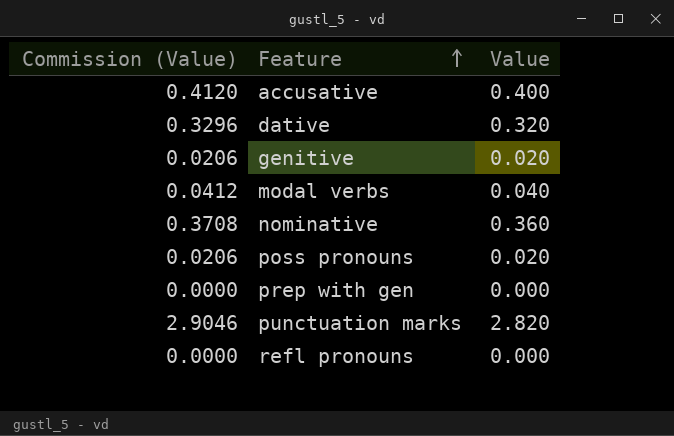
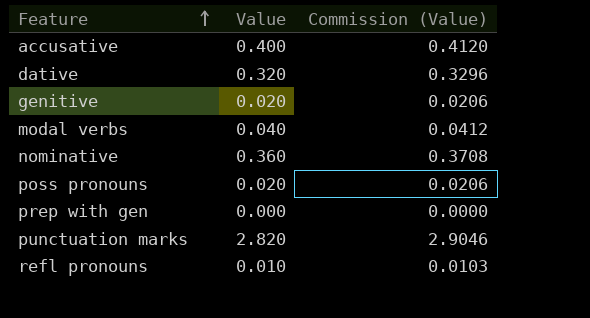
column Commission (Value) | position: 1 -> 3
refl pronouns | Value: 0.000 -> 0.010
refl pronouns | Commission (Value): 0.0000 -> 0.0103

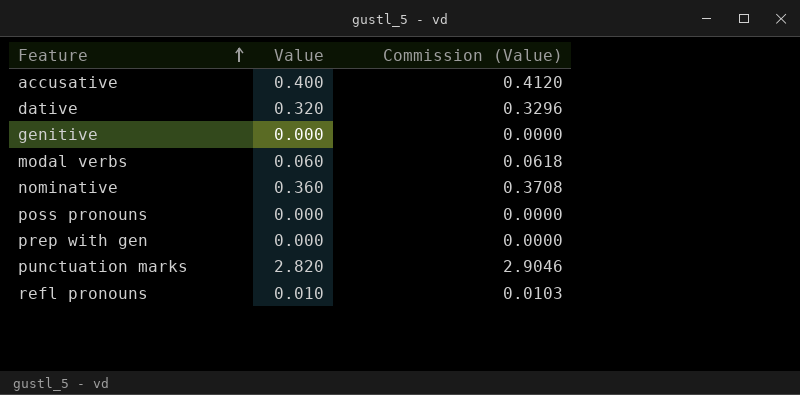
genitive | Value: 0.020 -> 0.000
genitive | Commission (Value): 0.0206 -> 0.0000
modal verbs | Value: 0.040 -> 0.060
modal verbs | Commission (Value): 0.0412 -> 0.0618
poss pronouns | Value: 0.020 -> 0.000
poss pronouns | Commission (Value): 0.0206 -> 0.0000

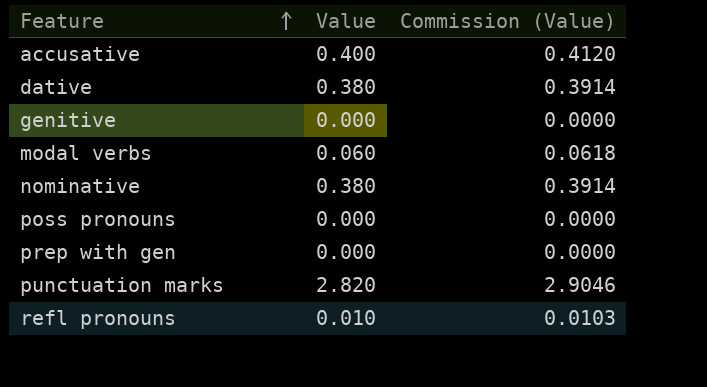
dative | Value: 0.320 -> 0.380
dative | Commission (Value): 0.3296 -> 0.3914
nominative | Value: 0.360 -> 0.380
nominative | Commission (Value): 0.3708 -> 0.3914

